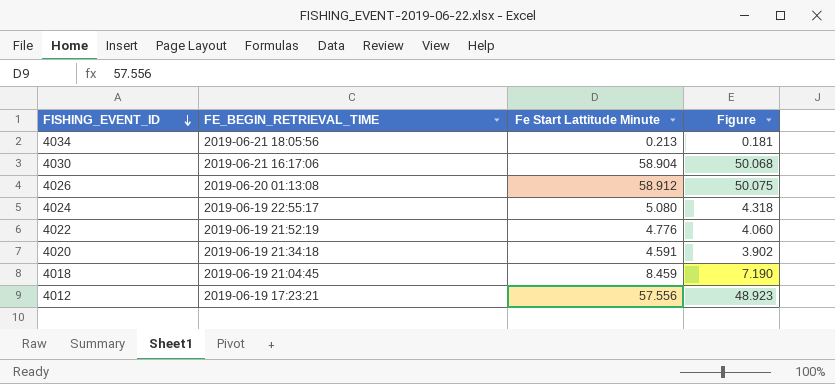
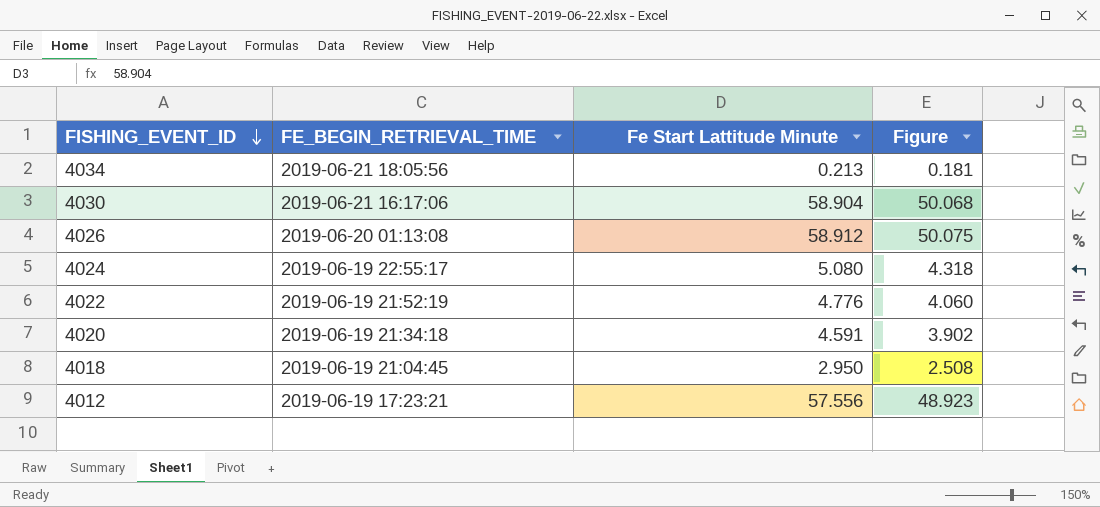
4018 | Fe Start Lattitude Minute: 8.459 -> 2.950
4018 | Figure: 7.190 -> 2.508

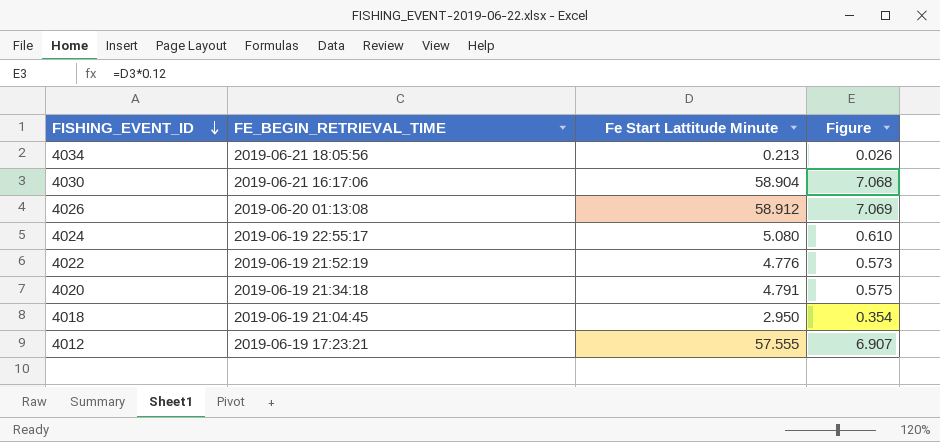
column Figure | formula: [Fe Start Lattitude Minute] * 0.85 -> [Fe Start Lattitude Minute] * 0.12
4020 | Fe Start Lattitude Minute: 4.591 -> 4.791
4012 | Fe Start Lattitude Minute: 57.556 -> 57.555

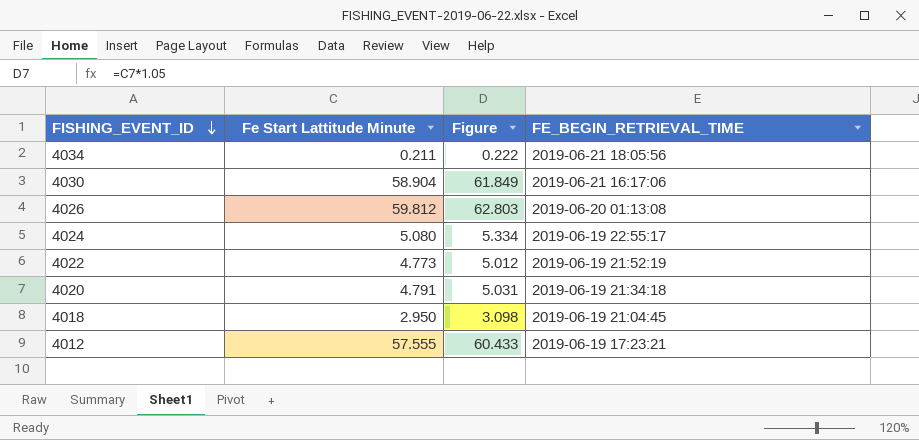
column Figure | formula: [Fe Start Lattitude Minute] * 0.12 -> [Fe Start Lattitude Minute] * 1.05
column FE_BEGIN_RETRIEVAL_TIME | position: 2 -> 4
4034 | Fe Start Lattitude Minute: 0.213 -> 0.211
4026 | Fe Start Lattitude Minute: 58.912 -> 59.812
4022 | Fe Start Lattitude Minute: 4.776 -> 4.773

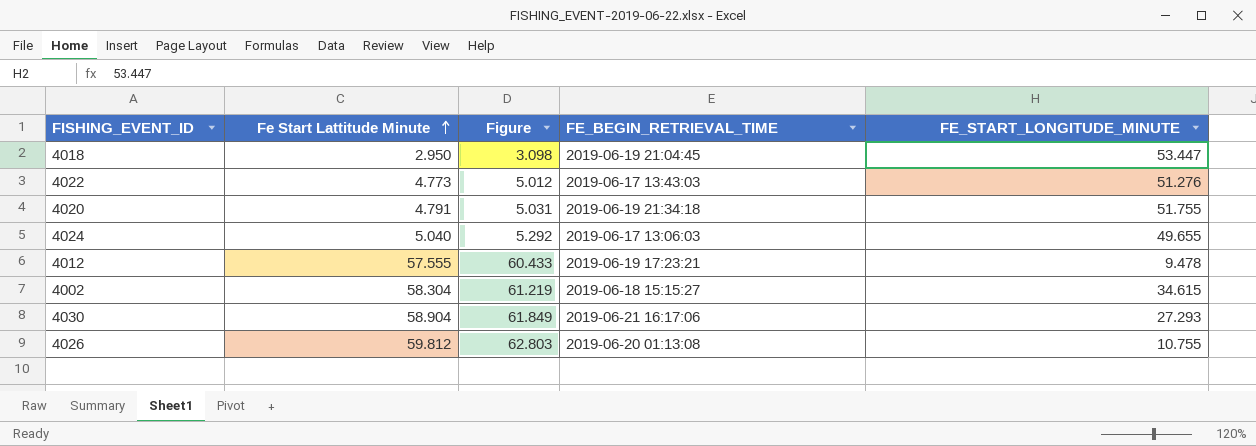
row order: FISHING_EVENT_ID descending -> Fe Start Lattitude Minute ascending
column FE_START_LONGITUDE_MINUTE | position: none -> 5
row 4034: 0.211 | 0.222 | 2019-06-21 18:05:56 -> none
4022 | FE_BEGIN_RETRIEVAL_TIME: 2019-06-19 21:52:19 -> 2019-06-17 13:43:03
4024 | Fe Start Lattitude Minute: 5.080 -> 5.040
4024 | Figure: 5.334 -> 5.292
4024 | FE_BEGIN_RETRIEVAL_TIME: 2019-06-19 22:55:17 -> 2019-06-17 13:06:03
row 4002: none -> 58.304 | 61.219 | 2019-06-18 15:15:27 | 34.615

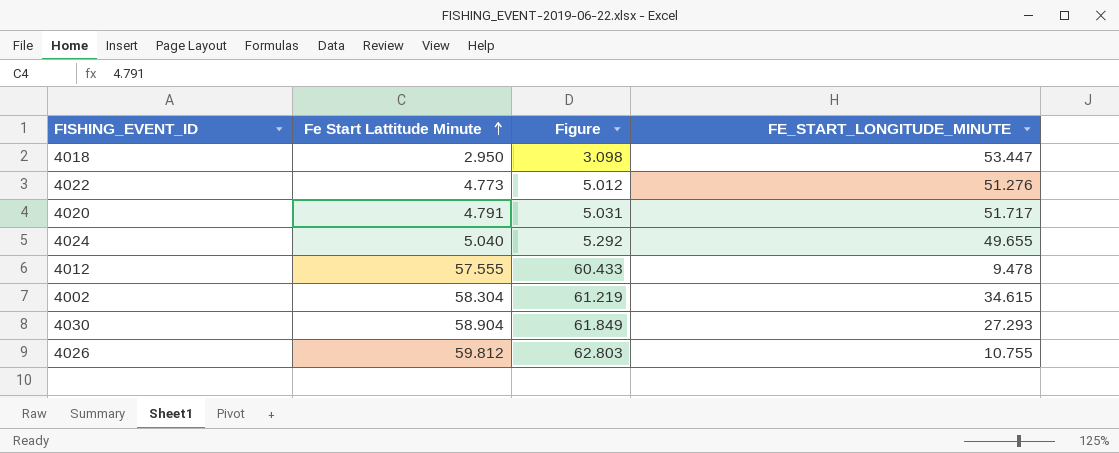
column FE_BEGIN_RETRIEVAL_TIME | position: 4 -> none
4020 | FE_START_LONGITUDE_MINUTE: 51.755 -> 51.717

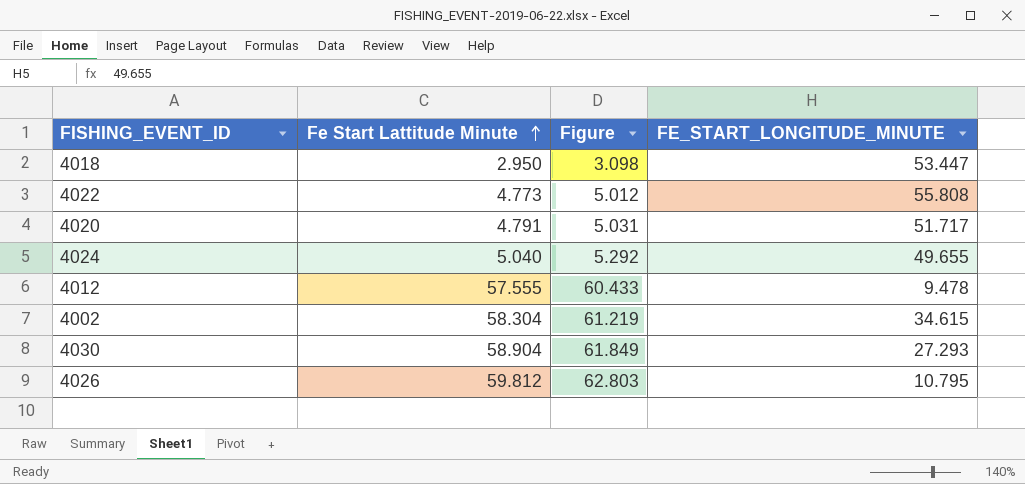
4022 | FE_START_LONGITUDE_MINUTE: 51.276 -> 55.808
4026 | FE_START_LONGITUDE_MINUTE: 10.755 -> 10.795

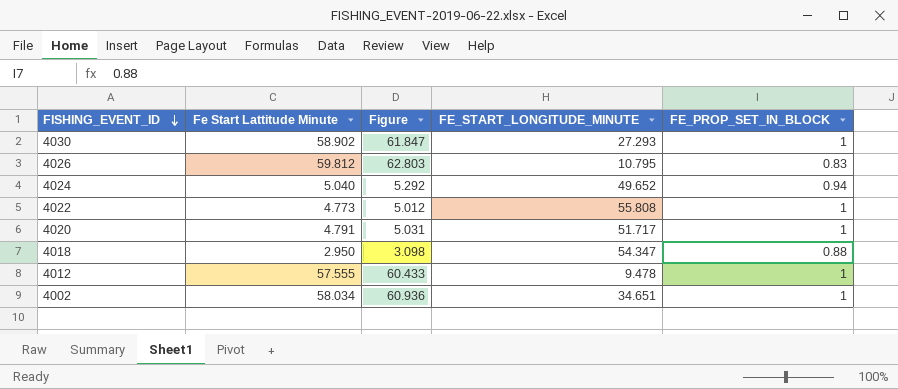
row order: Fe Start Lattitude Minute ascending -> FISHING_EVENT_ID descending
column FE_PROP_SET_IN_BLOCK | position: none -> 5
4030 | Fe Start Lattitude Minute: 58.904 -> 58.902
4030 | Figure: 61.849 -> 61.847
4024 | FE_START_LONGITUDE_MINUTE: 49.655 -> 49.652
4018 | FE_START_LONGITUDE_MINUTE: 53.447 -> 54.347
4002 | Fe Start Lattitude Minute: 58.304 -> 58.034
4002 | Figure: 61.219 -> 60.936
4002 | FE_START_LONGITUDE_MINUTE: 34.615 -> 34.651

